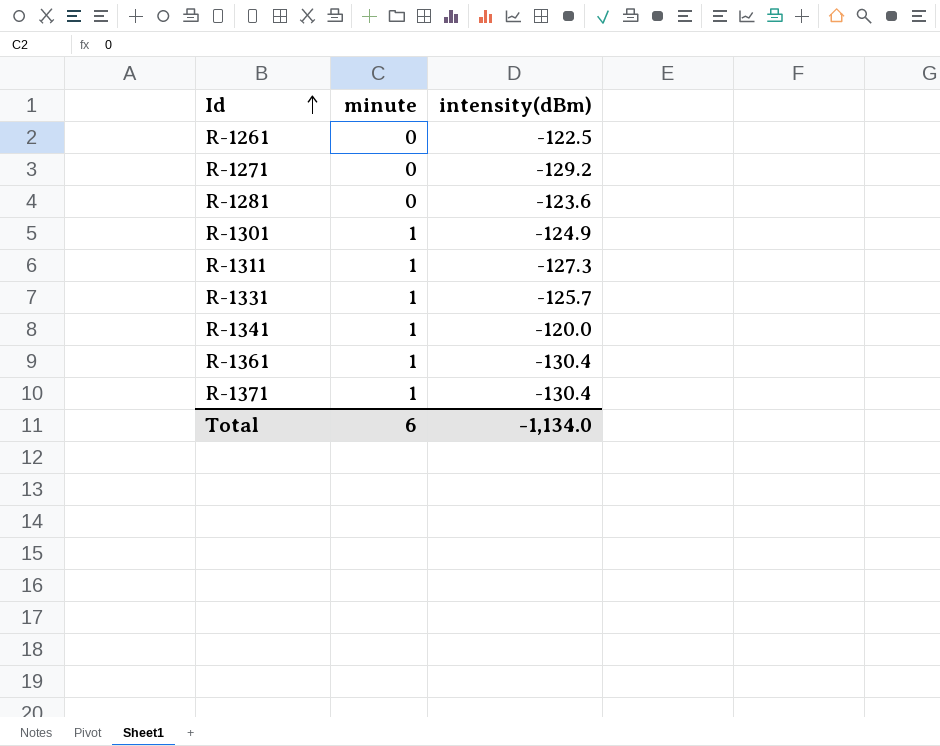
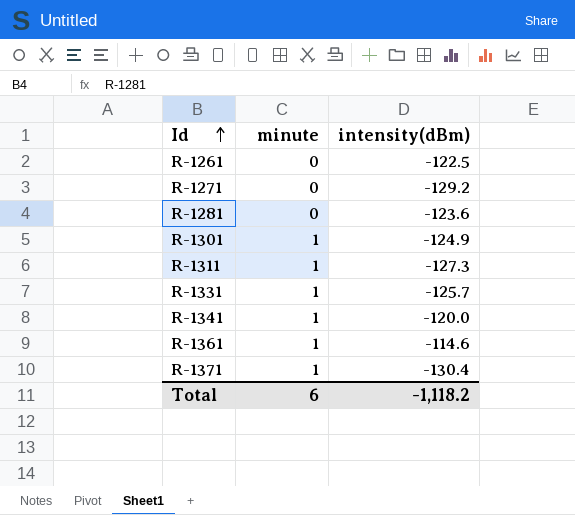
R-1361 | intensity(dBm): -130.4 -> -114.6
Total | intensity(dBm): -1,134.0 -> -1,118.2

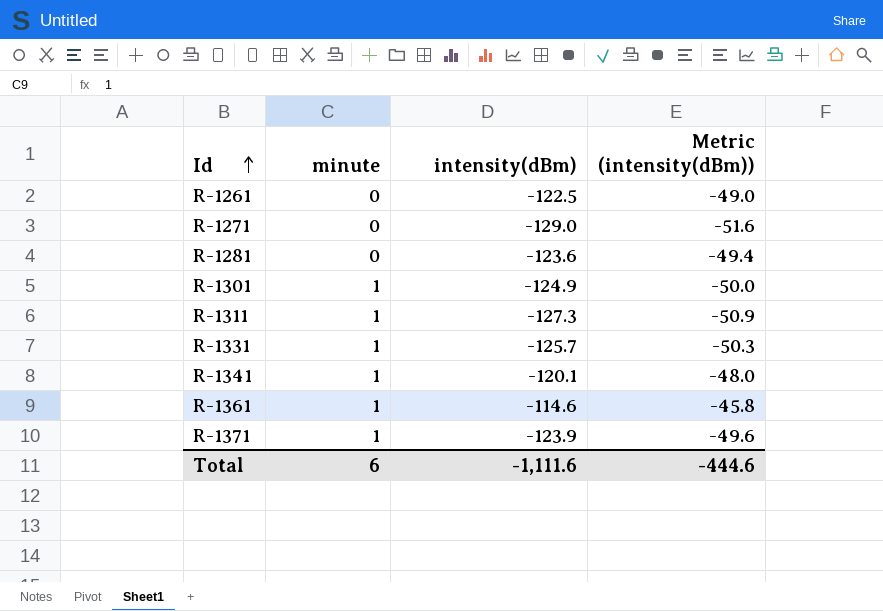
column Metric (intensity(dBm)) | formula: none -> [intensity(dBm)] * 0.4
R-1271 | intensity(dBm): -129.2 -> -129.0
R-1341 | intensity(dBm): -120.0 -> -120.1
R-1371 | intensity(dBm): -130.4 -> -123.9
Total | intensity(dBm): -1,118.2 -> -1,111.6

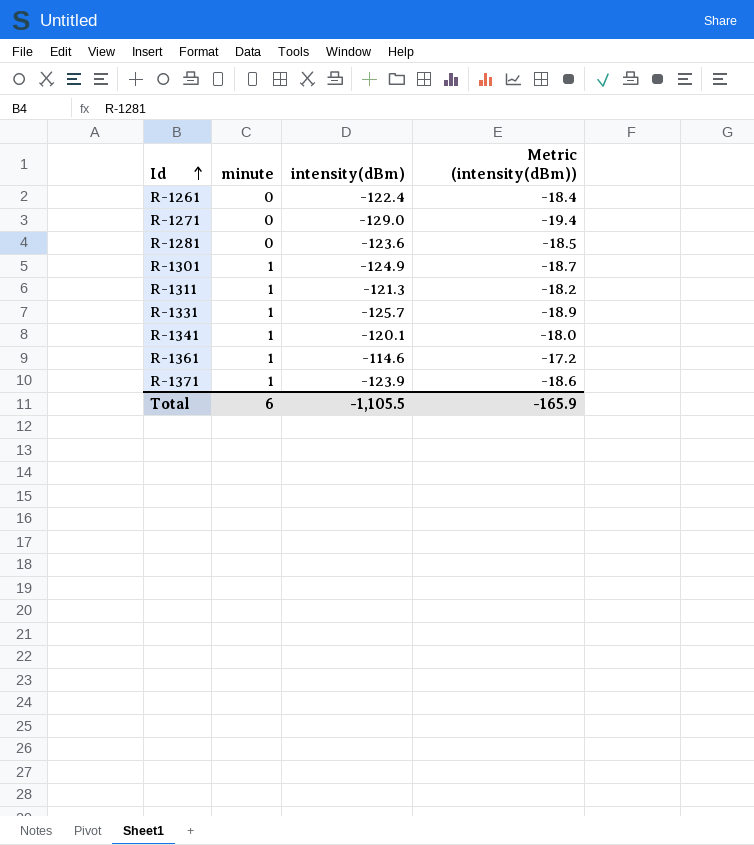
column Metric (intensity(dBm)) | formula: [intensity(dBm)] * 0.4 -> [intensity(dBm)] * 0.15
R-1261 | intensity(dBm): -122.5 -> -122.4
R-1311 | intensity(dBm): -127.3 -> -121.3
Total | intensity(dBm): -1,111.6 -> -1,105.5
Total | Metric (intensity(dBm)): -444.6 -> -165.9

